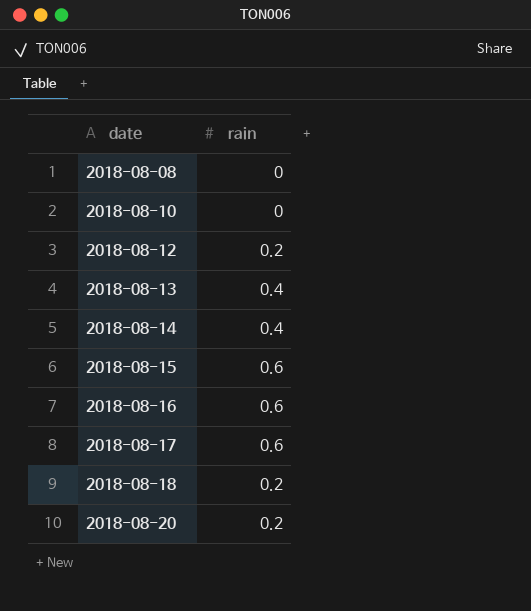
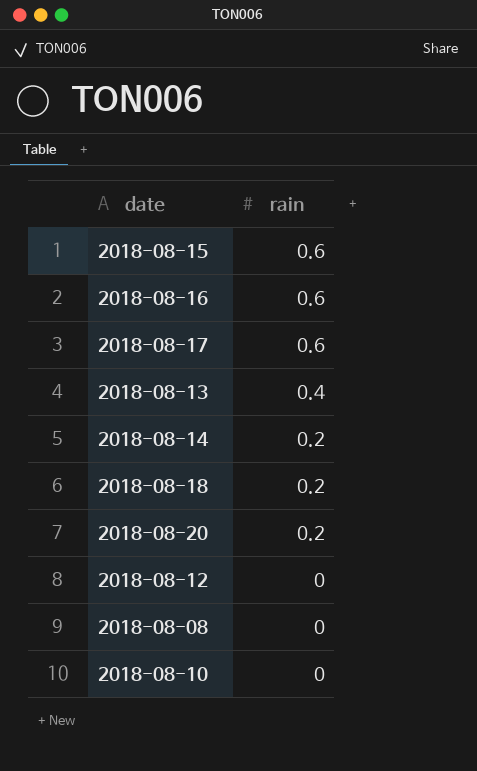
row order: date ascending -> rain descending
2018-08-14 | rain: 0.4 -> 0.2
2018-08-12 | rain: 0.2 -> 0

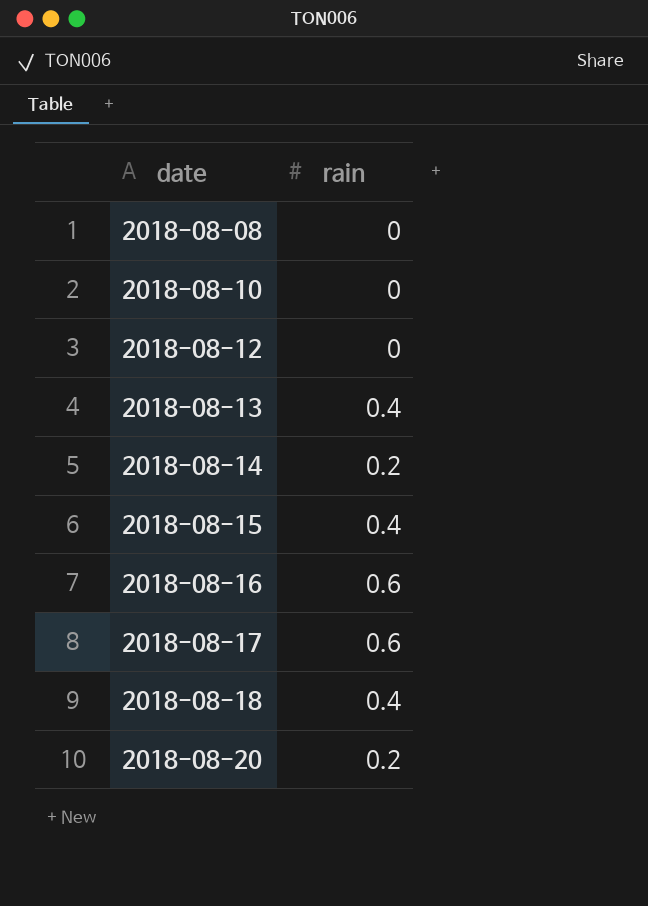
row order: rain descending -> date ascending
2018-08-15 | rain: 0.6 -> 0.4
2018-08-18 | rain: 0.2 -> 0.4

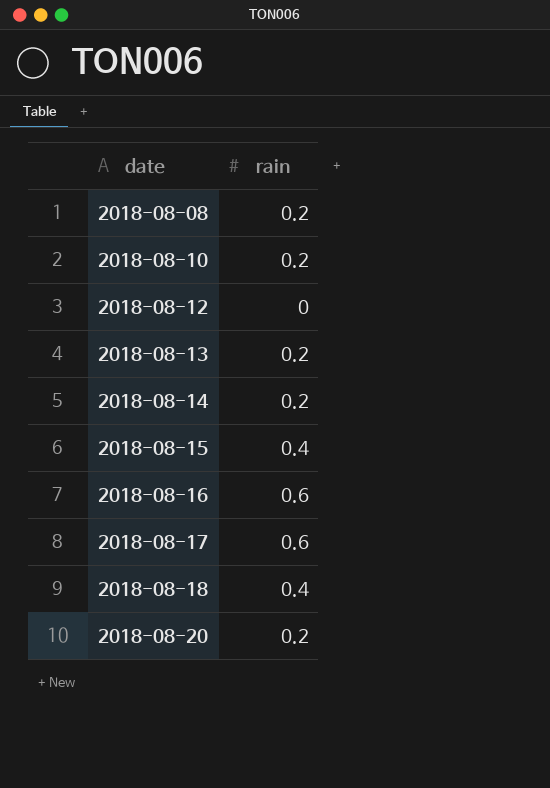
2018-08-08 | rain: 0 -> 0.2
2018-08-10 | rain: 0 -> 0.2
2018-08-13 | rain: 0.4 -> 0.2

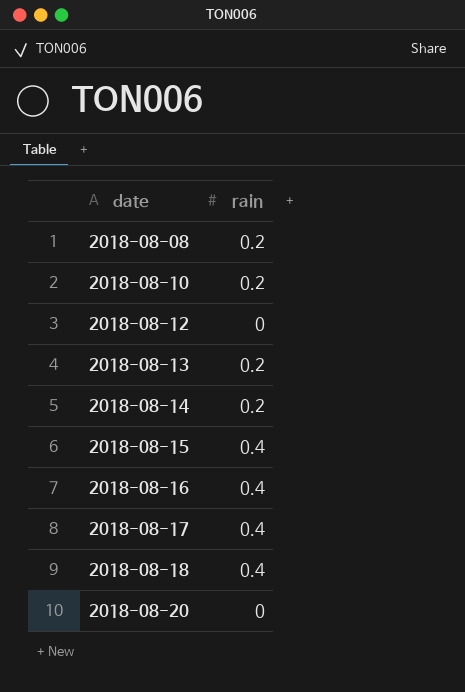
2018-08-16 | rain: 0.6 -> 0.4
2018-08-17 | rain: 0.6 -> 0.4
2018-08-20 | rain: 0.2 -> 0

